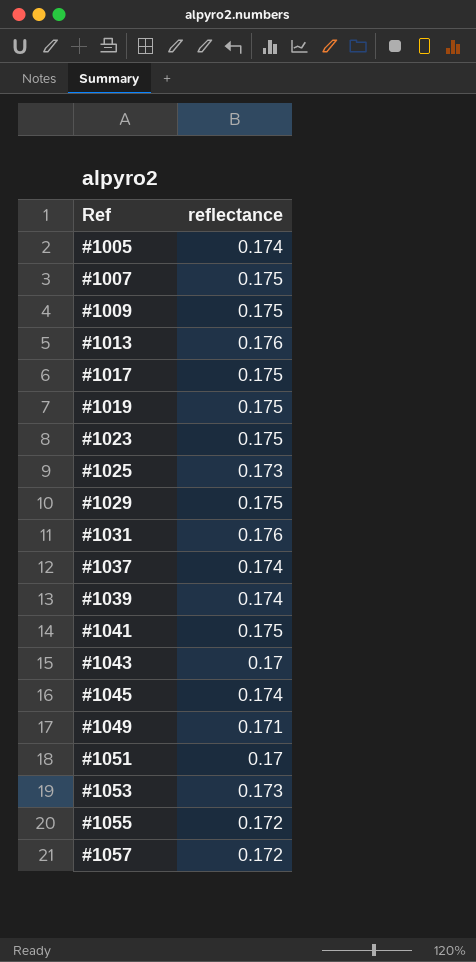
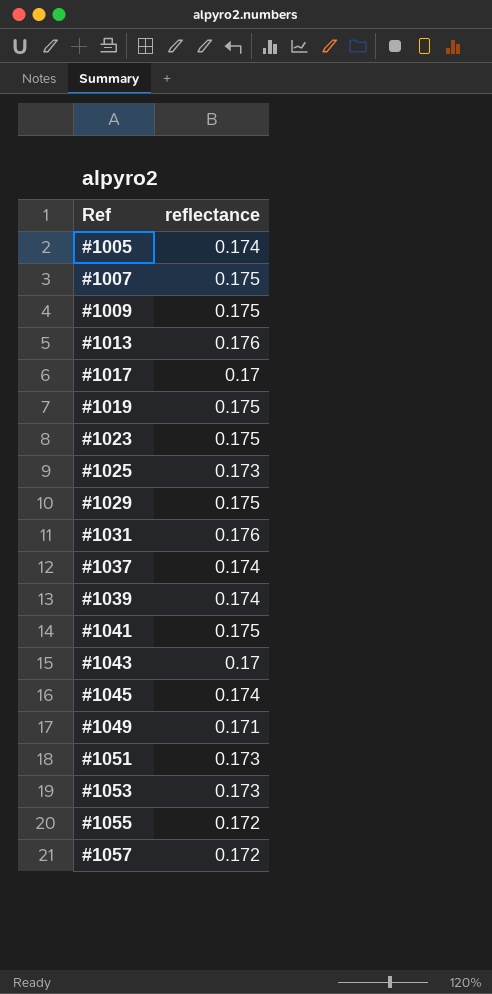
#1017 | reflectance: 0.175 -> 0.17
#1051 | reflectance: 0.17 -> 0.173

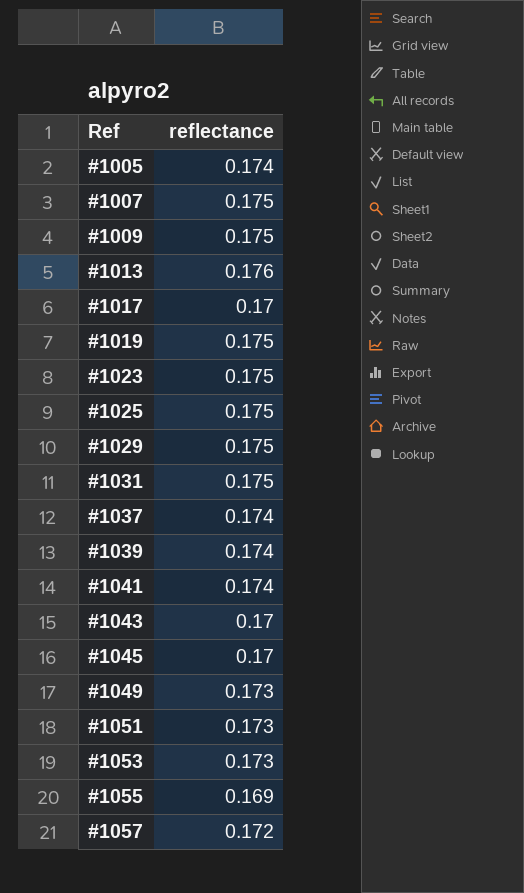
#1025 | reflectance: 0.173 -> 0.175
#1031 | reflectance: 0.176 -> 0.175
#1041 | reflectance: 0.175 -> 0.174
#1045 | reflectance: 0.174 -> 0.17
#1049 | reflectance: 0.171 -> 0.173
#1055 | reflectance: 0.172 -> 0.169

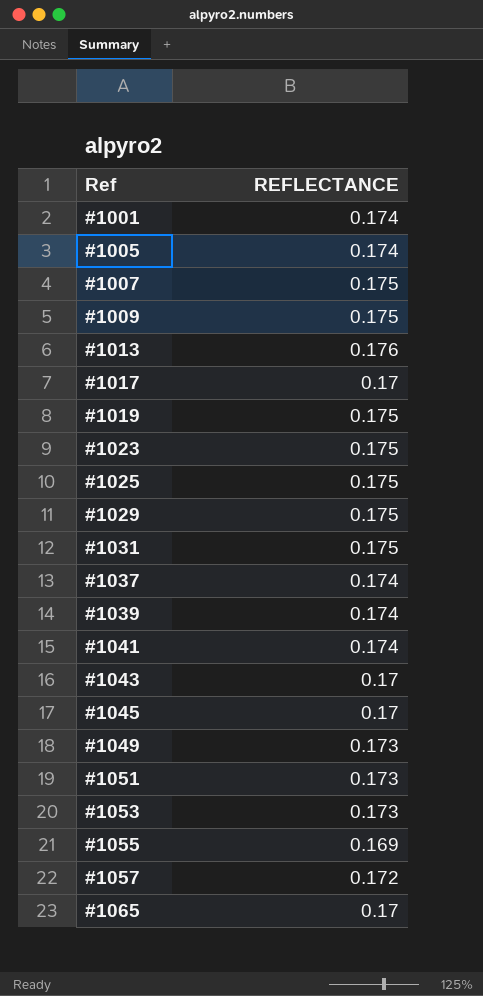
column name: reflectance -> REFLECTANCE
row #1001: none -> 0.174
row #1065: none -> 0.17

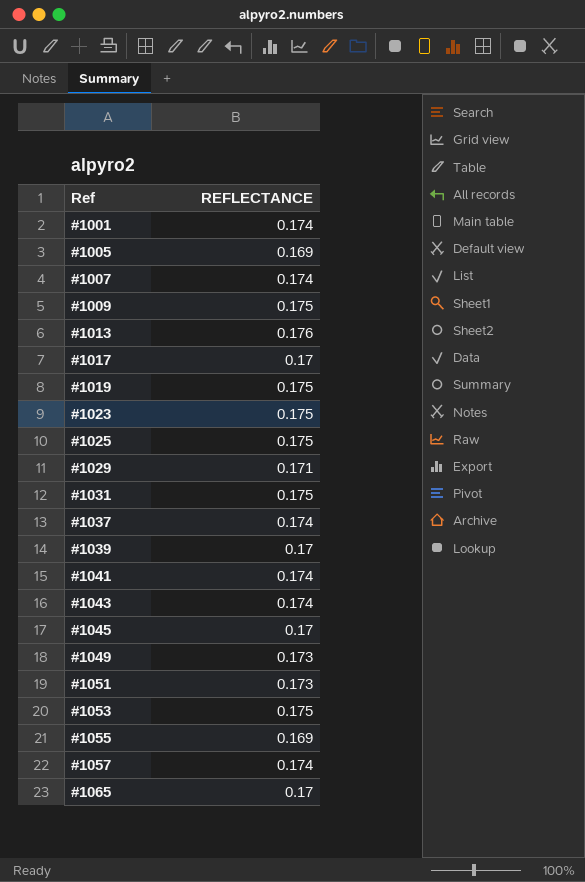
#1005 | REFLECTANCE: 0.174 -> 0.169
#1007 | REFLECTANCE: 0.175 -> 0.174
#1029 | REFLECTANCE: 0.175 -> 0.171
#1039 | REFLECTANCE: 0.174 -> 0.17
#1043 | REFLECTANCE: 0.17 -> 0.174
#1053 | REFLECTANCE: 0.173 -> 0.175
#1057 | REFLECTANCE: 0.172 -> 0.174

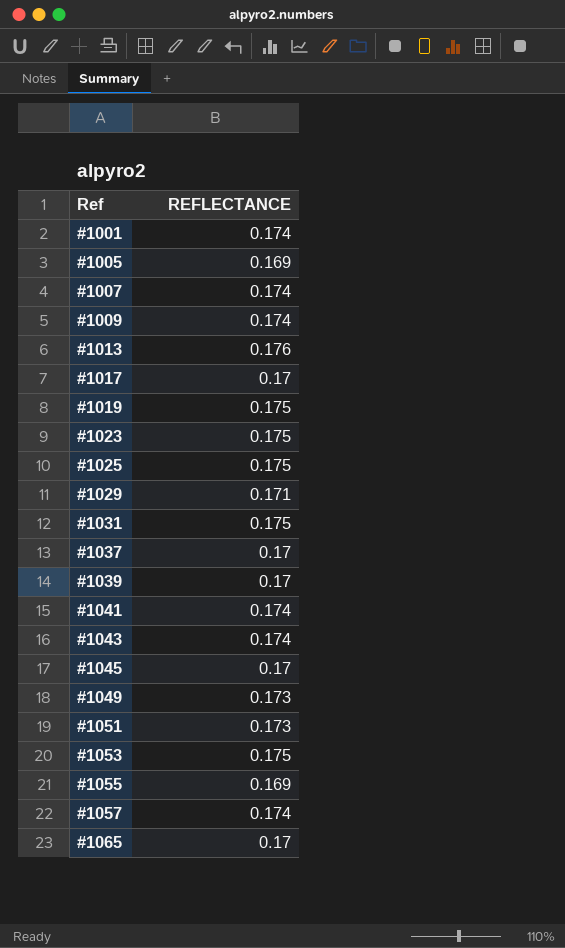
#1009 | REFLECTANCE: 0.175 -> 0.174
#1037 | REFLECTANCE: 0.174 -> 0.17

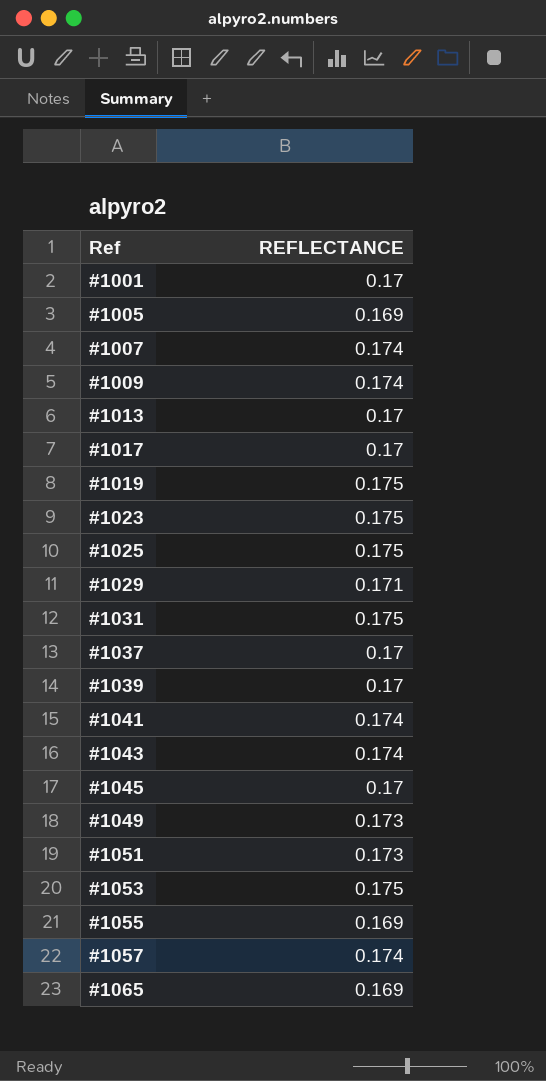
#1001 | REFLECTANCE: 0.174 -> 0.17
#1013 | REFLECTANCE: 0.176 -> 0.17
#1065 | REFLECTANCE: 0.17 -> 0.169

